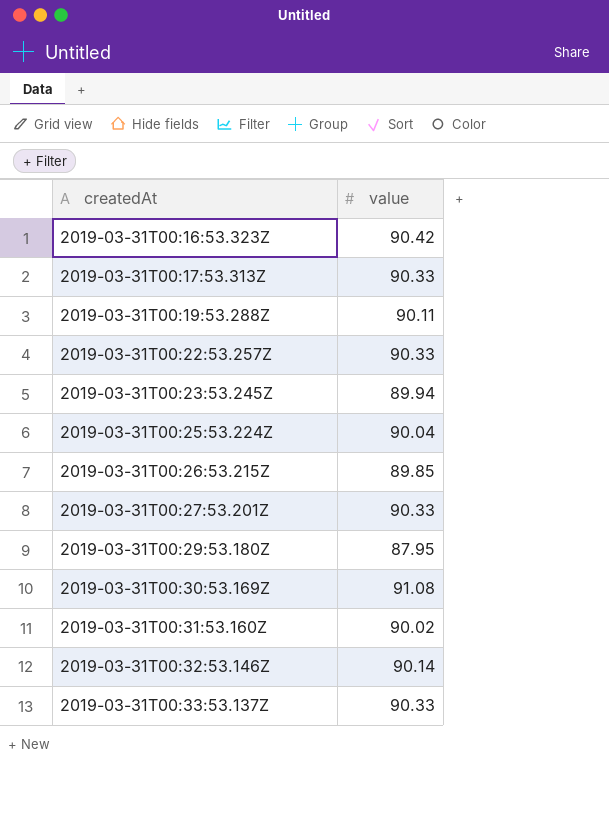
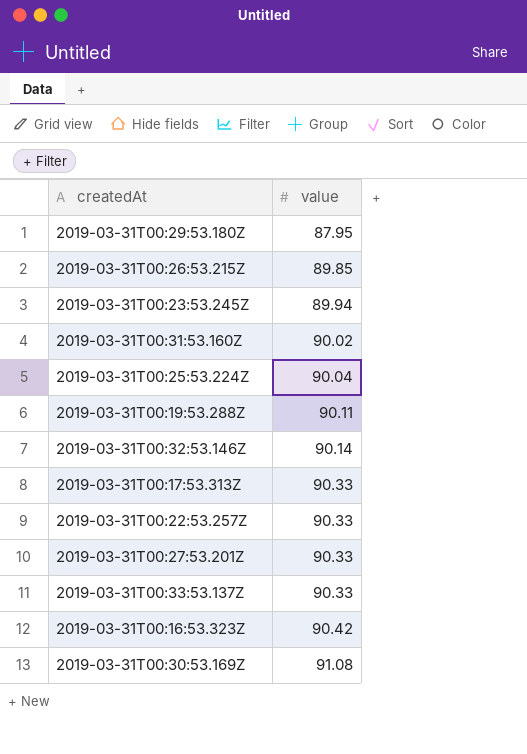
row order: createdAt ascending -> value ascending

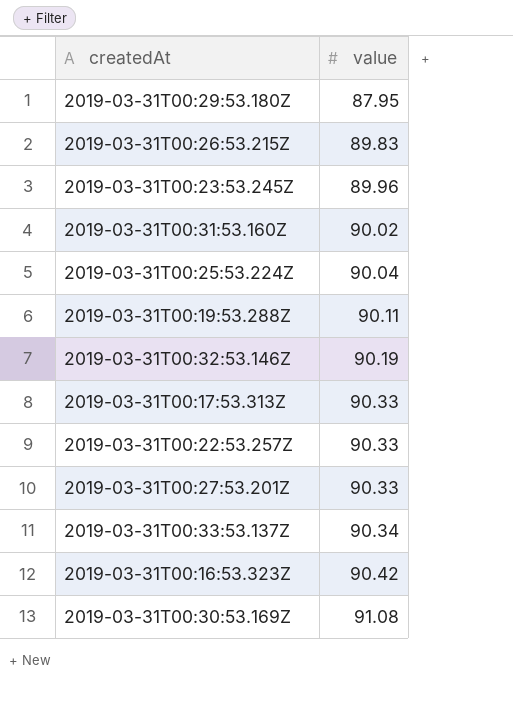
2019-03-31T00:26:53.215Z | value: 89.85 -> 89.83
2019-03-31T00:23:53.245Z | value: 89.94 -> 89.96
2019-03-31T00:32:53.146Z | value: 90.14 -> 90.19
2019-03-31T00:33:53.137Z | value: 90.33 -> 90.34

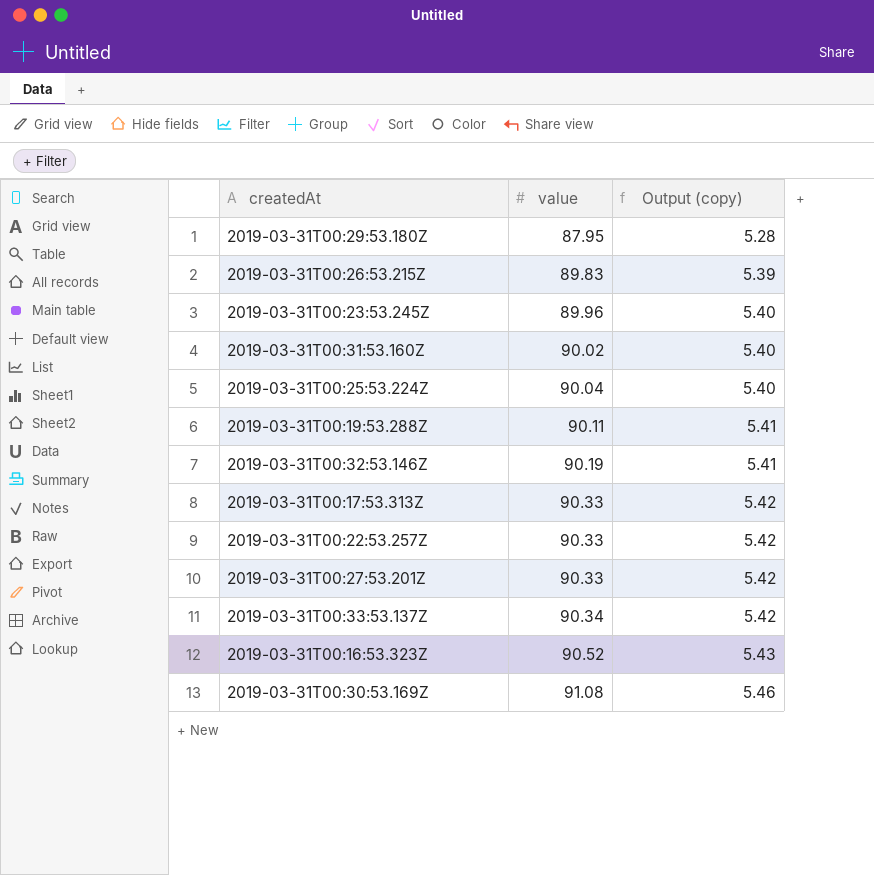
column Output (copy) | formula: none -> [value] * 0.06
2019-03-31T00:16:53.323Z | value: 90.42 -> 90.52

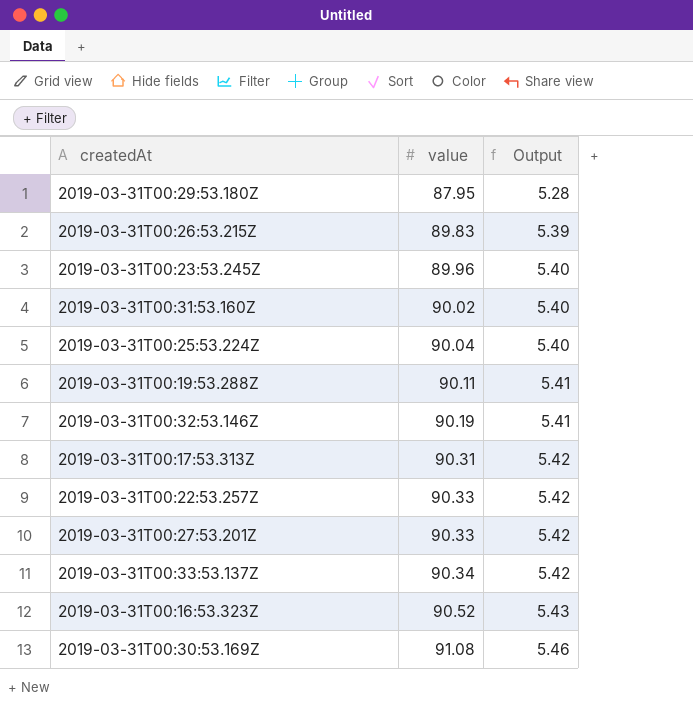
column name: Output (copy) -> Output
2019-03-31T00:17:53.313Z | value: 90.33 -> 90.31

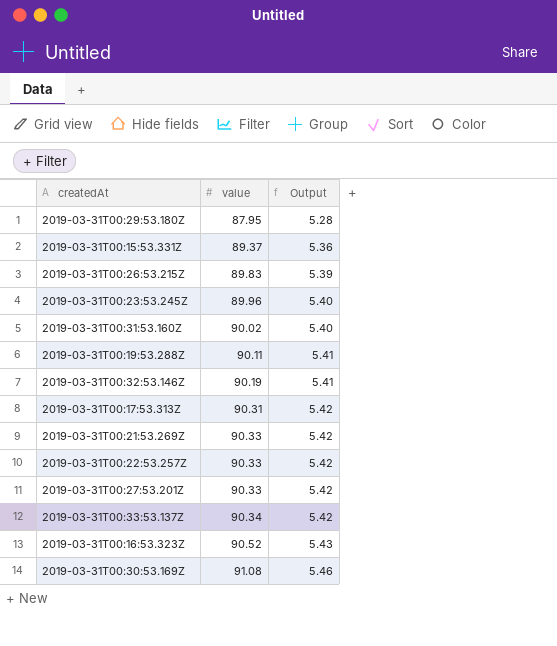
row 2019-03-31T00:25:53.224Z: 90.04 | 5.40 -> none
row 2019-03-31T00:15:53.331Z: none -> 89.37 | 5.36
row 2019-03-31T00:21:53.269Z: none -> 90.33 | 5.42

